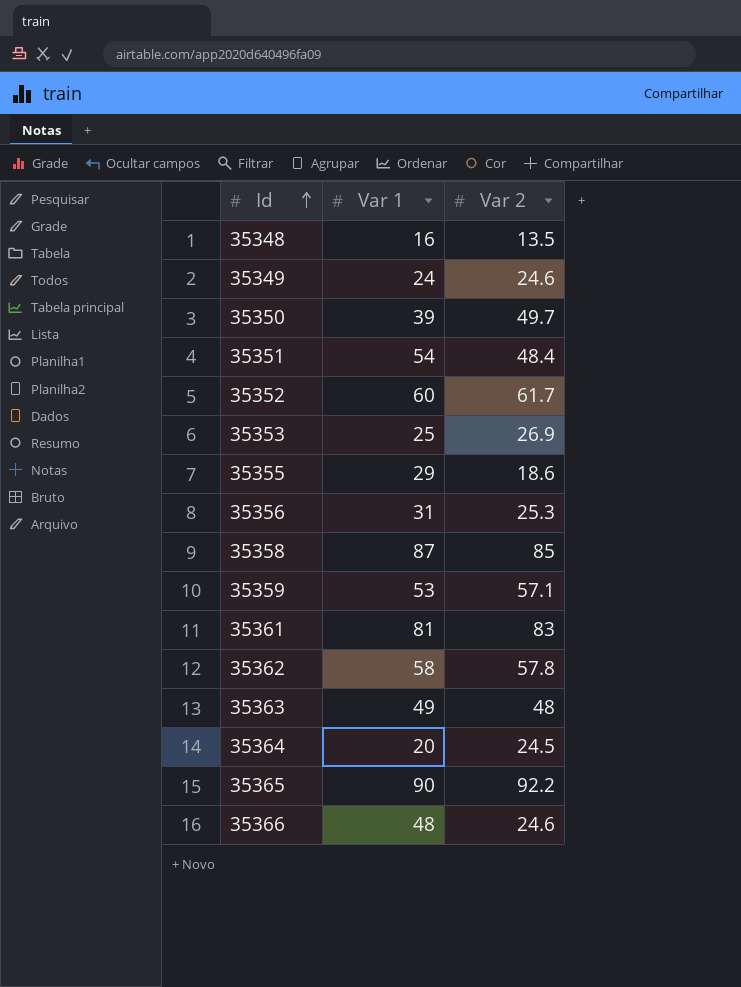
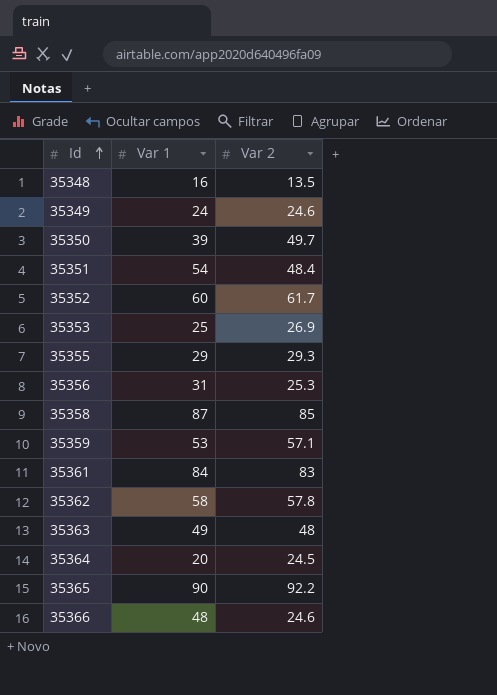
35355 | Var 2: 18.6 -> 29.3
35361 | Var 1: 81 -> 84

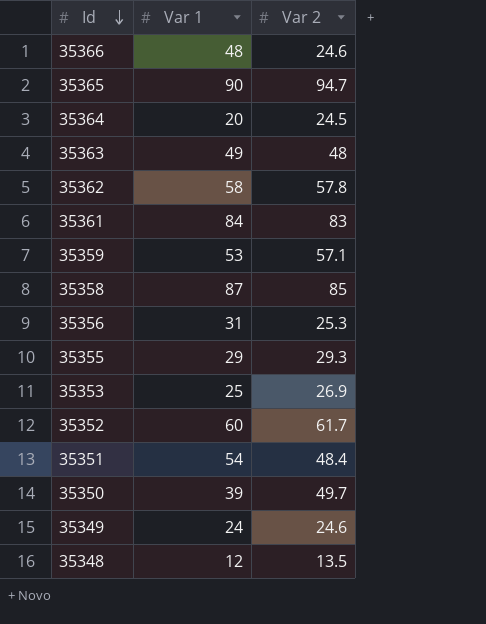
row order: Id ascending -> Id descending
35365 | Var 2: 92.2 -> 94.7
35348 | Var 1: 16 -> 12

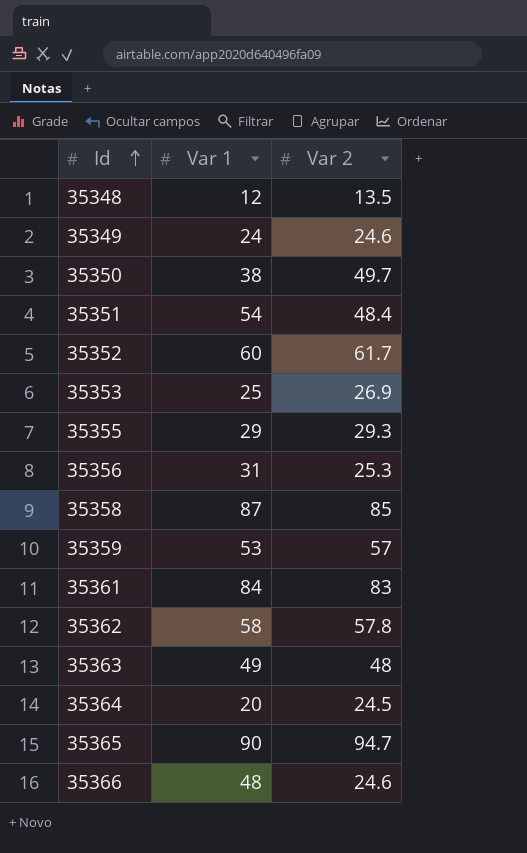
row order: Id descending -> Id ascending
35350 | Var 1: 39 -> 38
35359 | Var 2: 57.1 -> 57

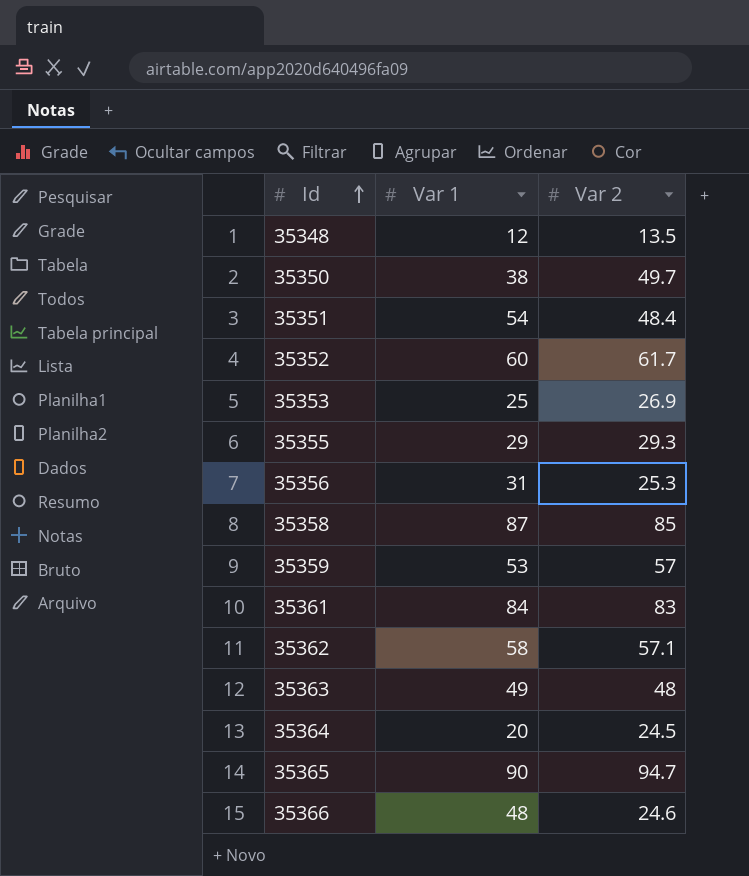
row 35349: 24 | 24.6 -> none
35362 | Var 2: 57.8 -> 57.1

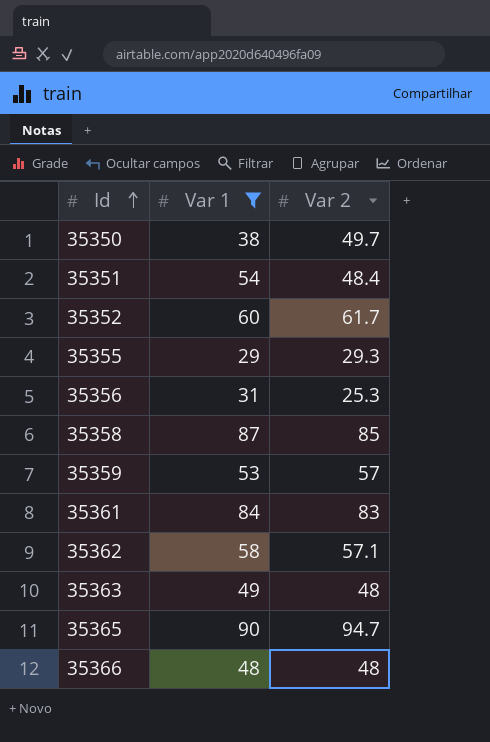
filter: none -> Var 1 >= 29
35366 | Var 2: 24.6 -> 48

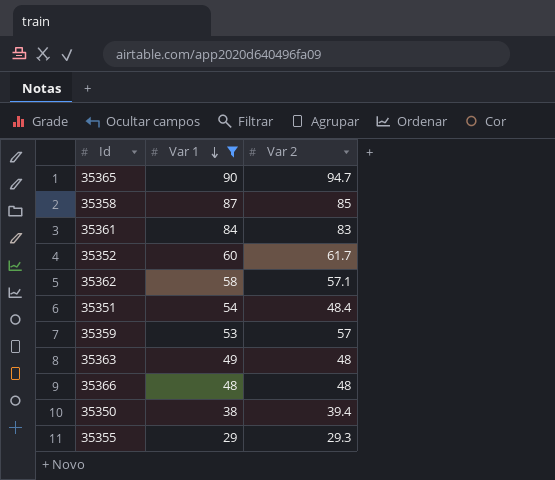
row order: Id ascending -> Var 1 descending
row 35356: 31 | 25.3 -> none
35350 | Var 2: 49.7 -> 39.4

